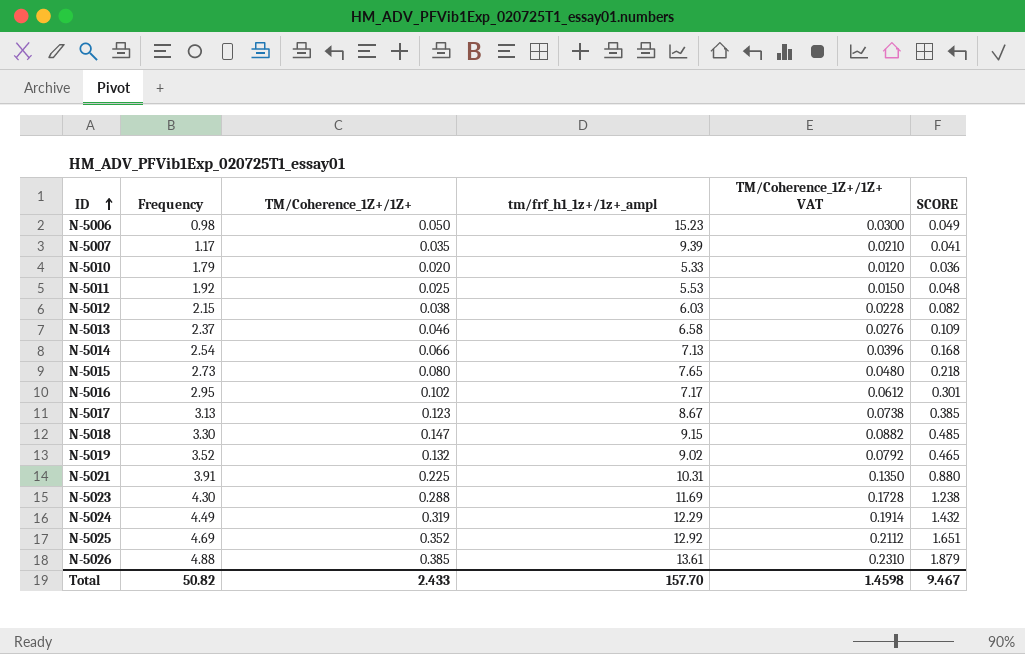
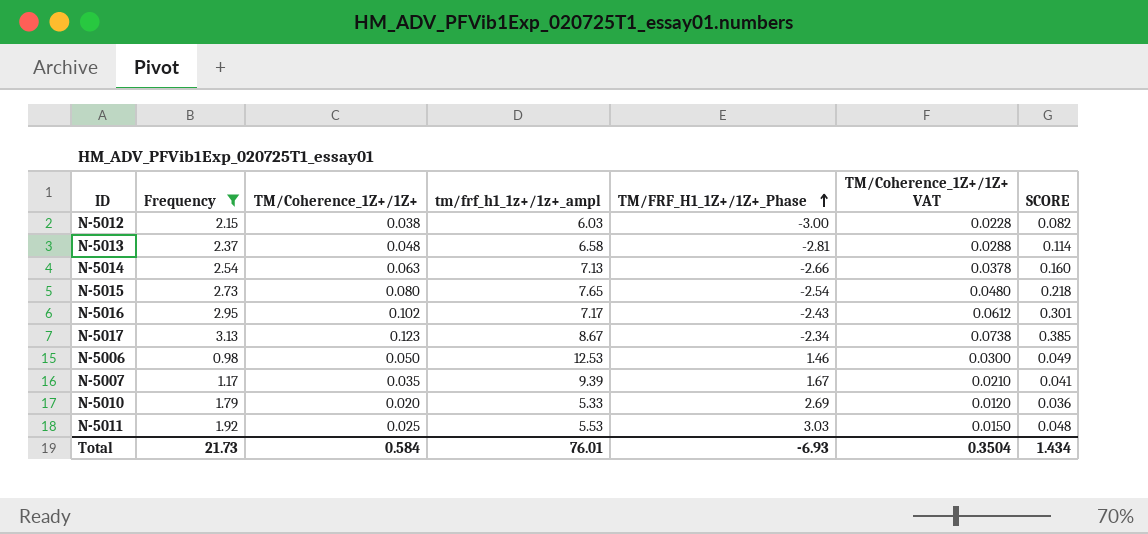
filter: none -> Frequency <= 3.13
row order: ID ascending -> TM/FRF_H1_1Z+/1Z+_Phase ascending
column TM/FRF_H1_1Z+/1Z+_Phase | position: none -> 5
N-5013 | TM/Coherence_1Z+/1Z+: 0.046 -> 0.048
N-5013 | TM/Coherence_1Z+/1Z+ VAT: 0.0276 -> 0.0288
N-5013 | SCORE: 0.109 -> 0.114
N-5014 | TM/Coherence_1Z+/1Z+: 0.066 -> 0.063
N-5014 | TM/Coherence_1Z+/1Z+ VAT: 0.0396 -> 0.0378
N-5014 | SCORE: 0.168 -> 0.160
N-5006 | tm/frf_h1_1z+/1z+_ampl: 15.23 -> 12.53
Total | Frequency: 50.82 -> 21.73
Total | TM/Coherence_1Z+/1Z+: 2.433 -> 0.584
Total | tm/frf_h1_1z+/1z+_ampl: 157.70 -> 76.01
Total | TM/Coherence_1Z+/1Z+ VAT: 1.4598 -> 0.3504
Total | SCORE: 9.467 -> 1.434

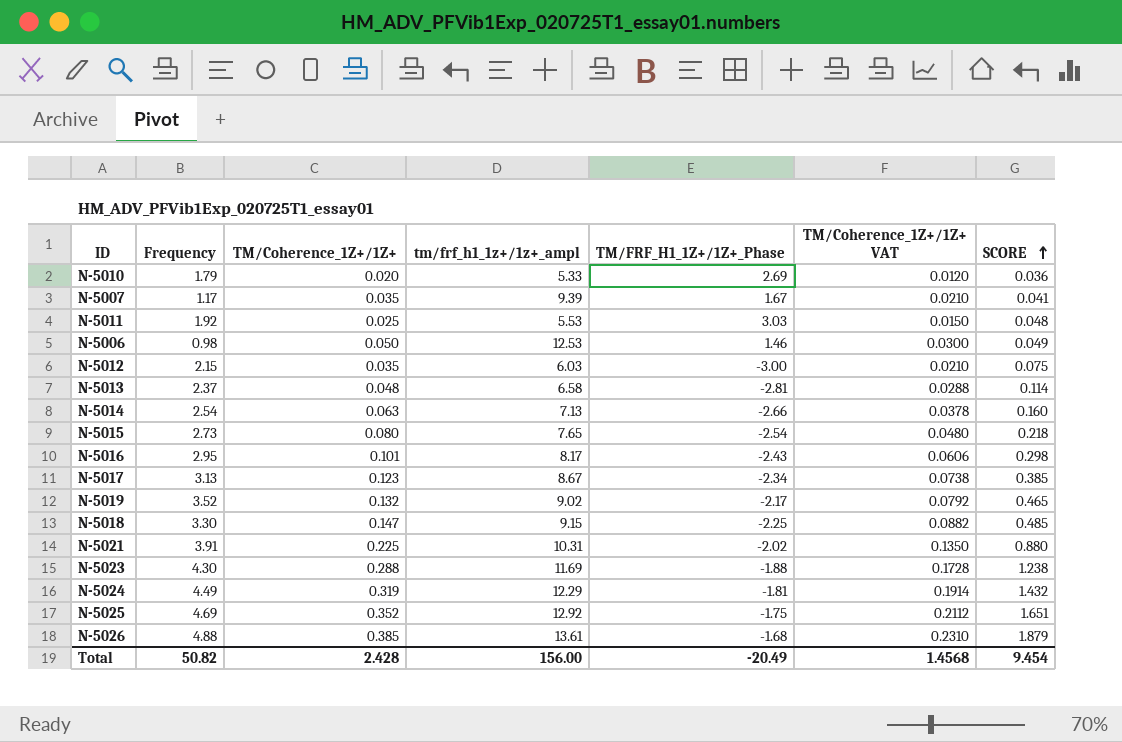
filter: Frequency <= 3.13 -> none
row order: TM/FRF_H1_1Z+/1Z+_Phase ascending -> SCORE ascending
N-5012 | TM/Coherence_1Z+/1Z+: 0.038 -> 0.035
N-5012 | TM/Coherence_1Z+/1Z+ VAT: 0.0228 -> 0.0210
N-5012 | SCORE: 0.082 -> 0.075
N-5016 | TM/Coherence_1Z+/1Z+: 0.102 -> 0.101
N-5016 | tm/frf_h1_1z+/1z+_ampl: 7.17 -> 8.17
N-5016 | TM/Coherence_1Z+/1Z+ VAT: 0.0612 -> 0.0606
N-5016 | SCORE: 0.301 -> 0.298
Total | Frequency: 21.73 -> 50.82
Total | TM/Coherence_1Z+/1Z+: 0.584 -> 2.428
Total | tm/frf_h1_1z+/1z+_ampl: 76.01 -> 156.00
Total | TM/FRF_H1_1Z+/1Z+_Phase: -6.93 -> -20.49
Total | TM/Coherence_1Z+/1Z+ VAT: 0.3504 -> 1.4568
Total | SCORE: 1.434 -> 9.454

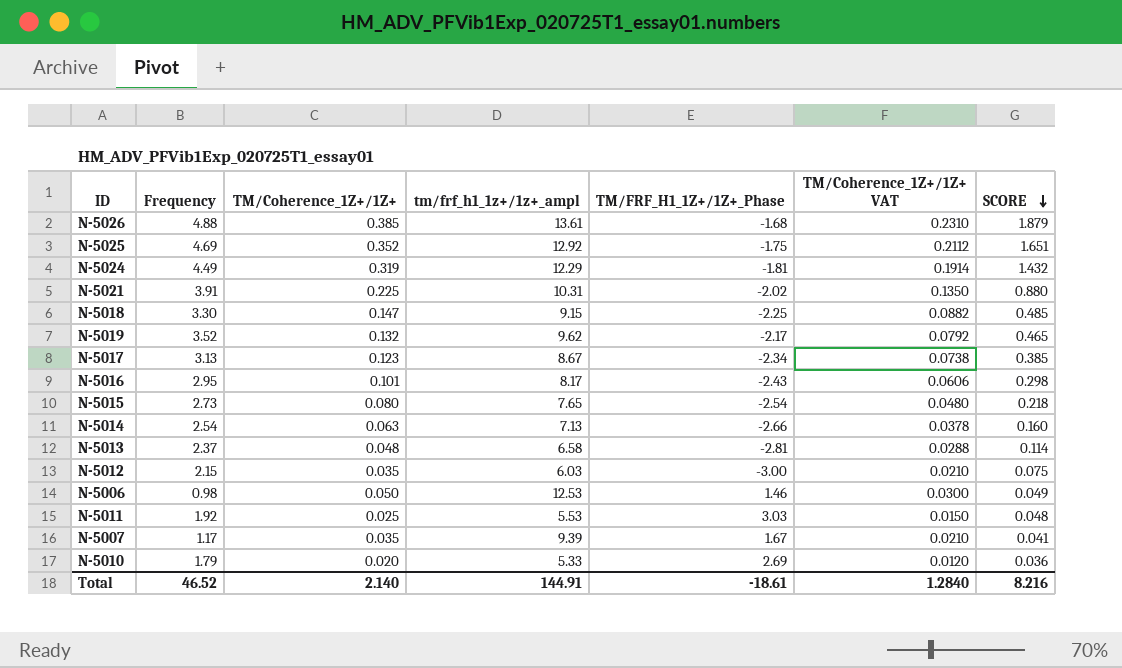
row order: SCORE ascending -> SCORE descending
row N-5023: 4.30 | 0.288 | 11.69 | -1.88 | 0.1728 | 1.238 -> none
N-5019 | tm/frf_h1_1z+/1z+_ampl: 9.02 -> 9.62
Total | Frequency: 50.82 -> 46.52
Total | TM/Coherence_1Z+/1Z+: 2.428 -> 2.140
Total | tm/frf_h1_1z+/1z+_ampl: 156.00 -> 144.91
Total | TM/FRF_H1_1Z+/1Z+_Phase: -20.49 -> -18.61
Total | TM/Coherence_1Z+/1Z+ VAT: 1.4568 -> 1.2840
Total | SCORE: 9.454 -> 8.216

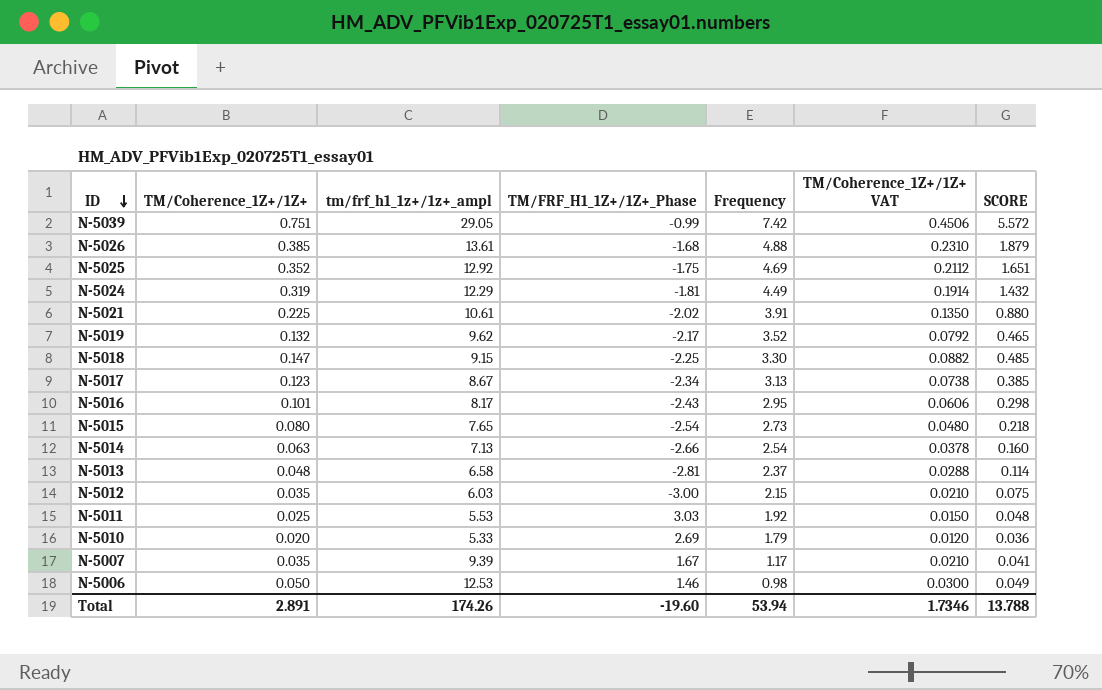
row order: SCORE descending -> ID descending
column Frequency | position: 2 -> 5
row N-5039: none -> 0.751 | 29.05 | -0.99 | 7.42 | 0.4506 | 5.572
N-5021 | tm/frf_h1_1z+/1z+_ampl: 10.31 -> 10.61
Total | TM/Coherence_1Z+/1Z+: 2.140 -> 2.891
Total | tm/frf_h1_1z+/1z+_ampl: 144.91 -> 174.26
Total | TM/FRF_H1_1Z+/1Z+_Phase: -18.61 -> -19.60
Total | Frequency: 46.52 -> 53.94
Total | TM/Coherence_1Z+/1Z+ VAT: 1.2840 -> 1.7346
Total | SCORE: 8.216 -> 13.788

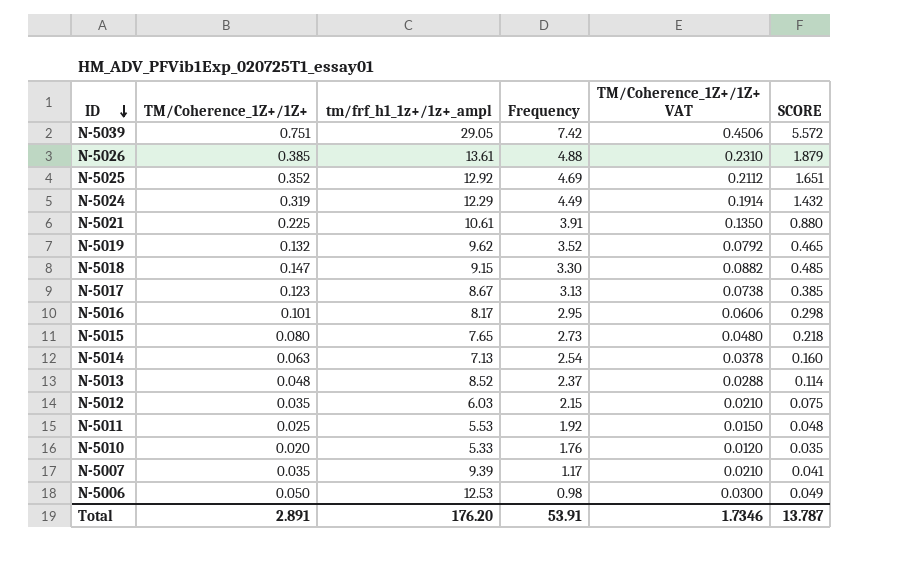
column TM/FRF_H1_1Z+/1Z+_Phase | position: 4 -> none
N-5013 | tm/frf_h1_1z+/1z+_ampl: 6.58 -> 8.52
N-5010 | Frequency: 1.79 -> 1.76
N-5010 | SCORE: 0.036 -> 0.035
Total | tm/frf_h1_1z+/1z+_ampl: 174.26 -> 176.20
Total | Frequency: 53.94 -> 53.91
Total | SCORE: 13.788 -> 13.787

